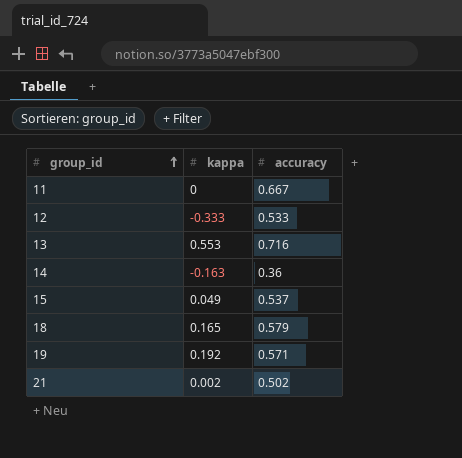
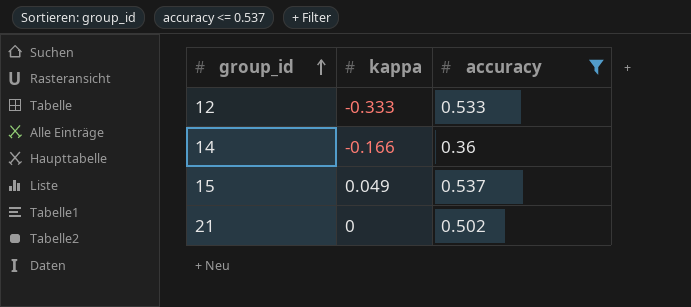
filter: none -> accuracy <= 0.537
14 | kappa: -0.163 -> -0.166
21 | kappa: 0.002 -> 0

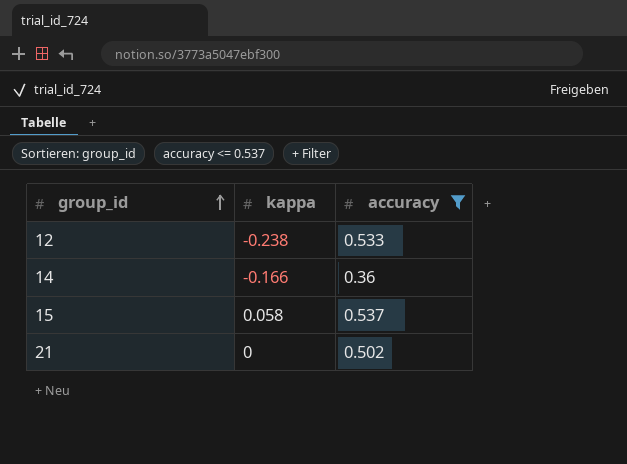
12 | kappa: -0.333 -> -0.238
15 | kappa: 0.049 -> 0.058

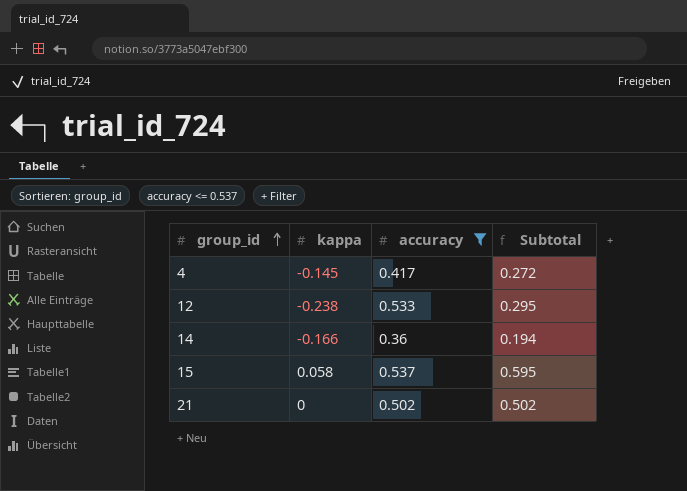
column Subtotal | formula: none -> [kappa] + [accuracy]
row 4: none -> -0.145 | 0.417 | 0.272

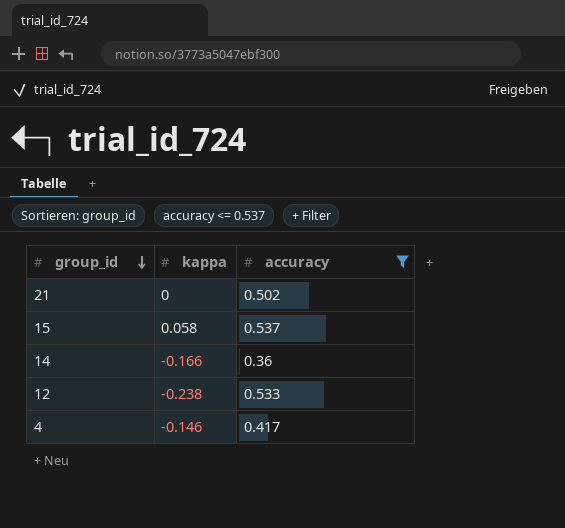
row order: group_id ascending -> group_id descending
column Subtotal | formula: [kappa] + [accuracy] -> none
4 | kappa: -0.145 -> -0.146

